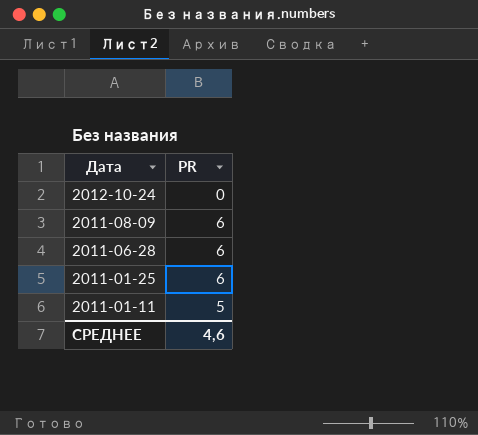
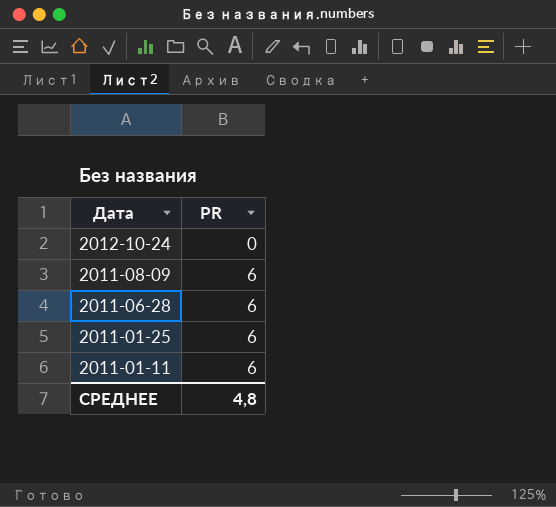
2011-01-11 | PR: 5 -> 6
СРЕДНЕЕ | PR: 4,6 -> 4,8

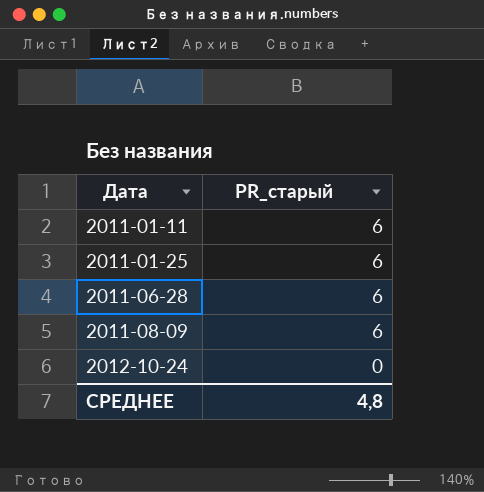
row order: Дата descending -> Дата ascending
column name: PR -> PR_старый

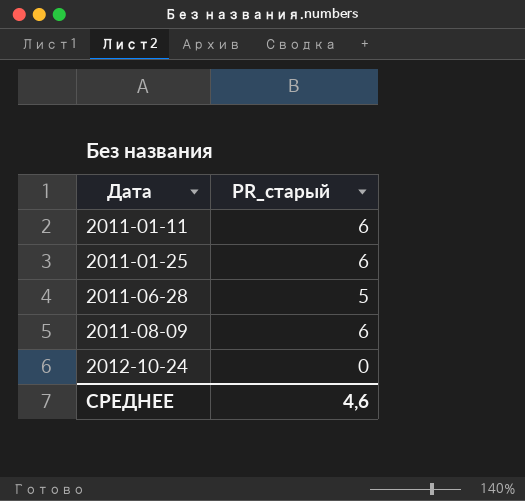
2011-06-28 | PR_старый: 6 -> 5
СРЕДНЕЕ | PR_старый: 4,8 -> 4,6

